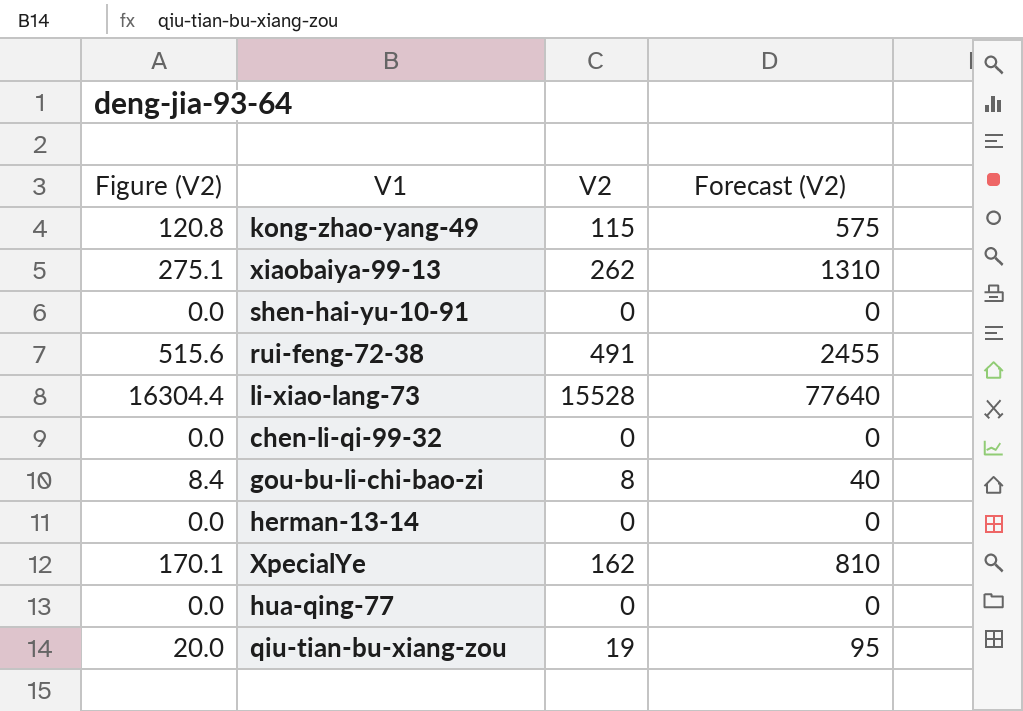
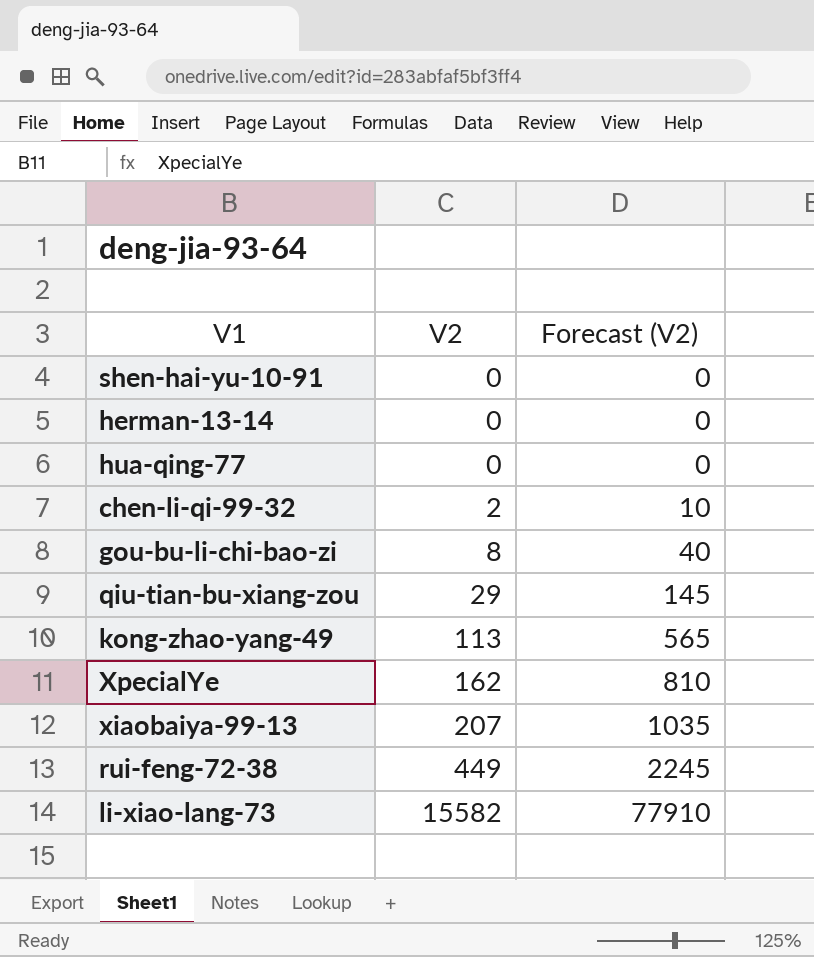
row order: none -> V2 ascending
column Figure (V2) | formula: [V2] * 1.05 -> none
chen-li-qi-99-32 | V2: 0 -> 2
chen-li-qi-99-32 | Forecast (V2): 0 -> 10
qiu-tian-bu-xiang-zou | V2: 19 -> 29
qiu-tian-bu-xiang-zou | Forecast (V2): 95 -> 145
kong-zhao-yang-49 | V2: 115 -> 113
kong-zhao-yang-49 | Forecast (V2): 575 -> 565
xiaobaiya-99-13 | V2: 262 -> 207
xiaobaiya-99-13 | Forecast (V2): 1310 -> 1035
rui-feng-72-38 | V2: 491 -> 449
rui-feng-72-38 | Forecast (V2): 2455 -> 2245
li-xiao-lang-73 | V2: 15528 -> 15582
li-xiao-lang-73 | Forecast (V2): 77640 -> 77910

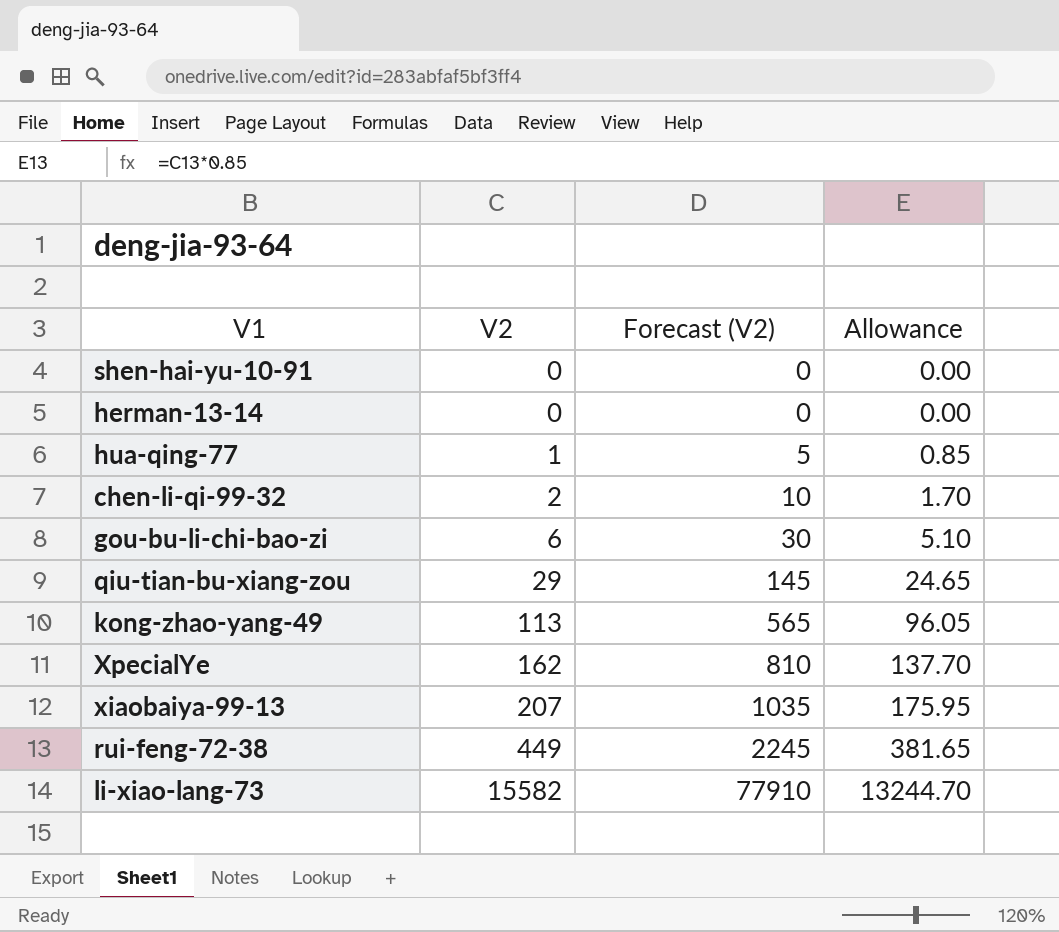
column Allowance | formula: none -> [V2] * 0.85
hua-qing-77 | V2: 0 -> 1
hua-qing-77 | Forecast (V2): 0 -> 5
gou-bu-li-chi-bao-zi | V2: 8 -> 6
gou-bu-li-chi-bao-zi | Forecast (V2): 40 -> 30

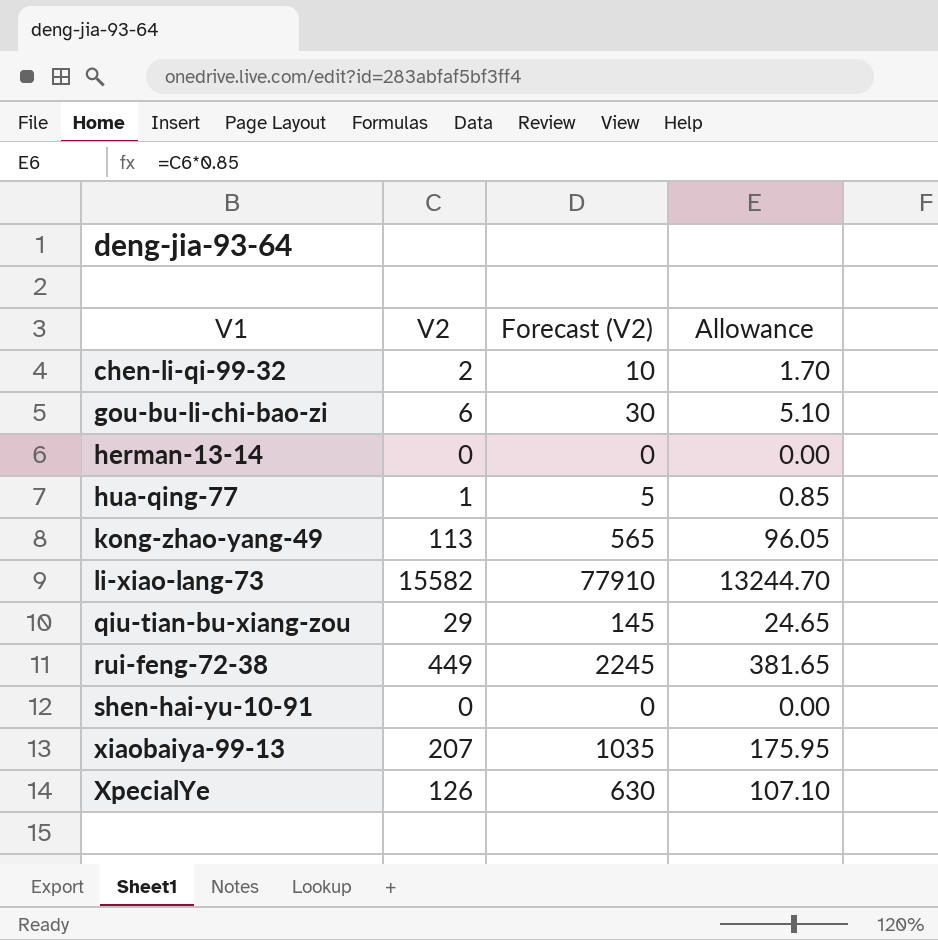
row order: V2 ascending -> V1 ascending
XpecialYe | V2: 162 -> 126
XpecialYe | Forecast (V2): 810 -> 630
XpecialYe | Allowance: 137.70 -> 107.10

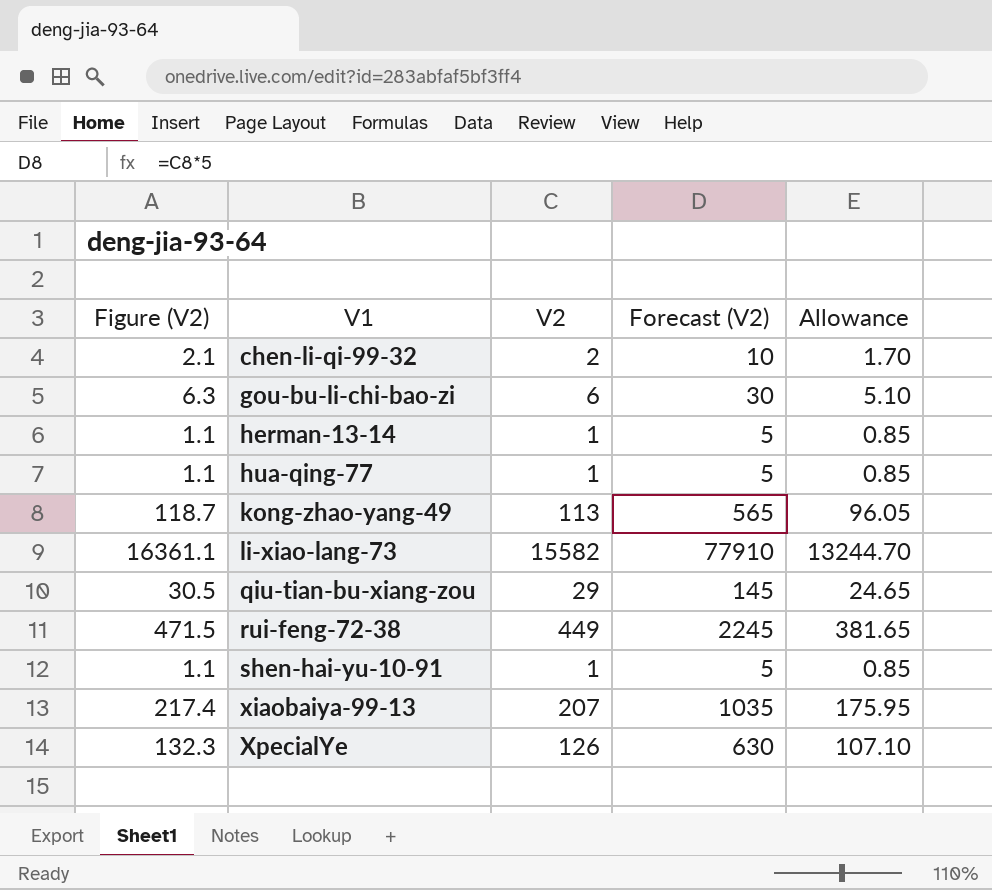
column Figure (V2) | formula: none -> [V2] * 1.05
herman-13-14 | V2: 0 -> 1
herman-13-14 | Forecast (V2): 0 -> 5
herman-13-14 | Allowance: 0.00 -> 0.85
shen-hai-yu-10-91 | V2: 0 -> 1
shen-hai-yu-10-91 | Forecast (V2): 0 -> 5
shen-hai-yu-10-91 | Allowance: 0.00 -> 0.85

